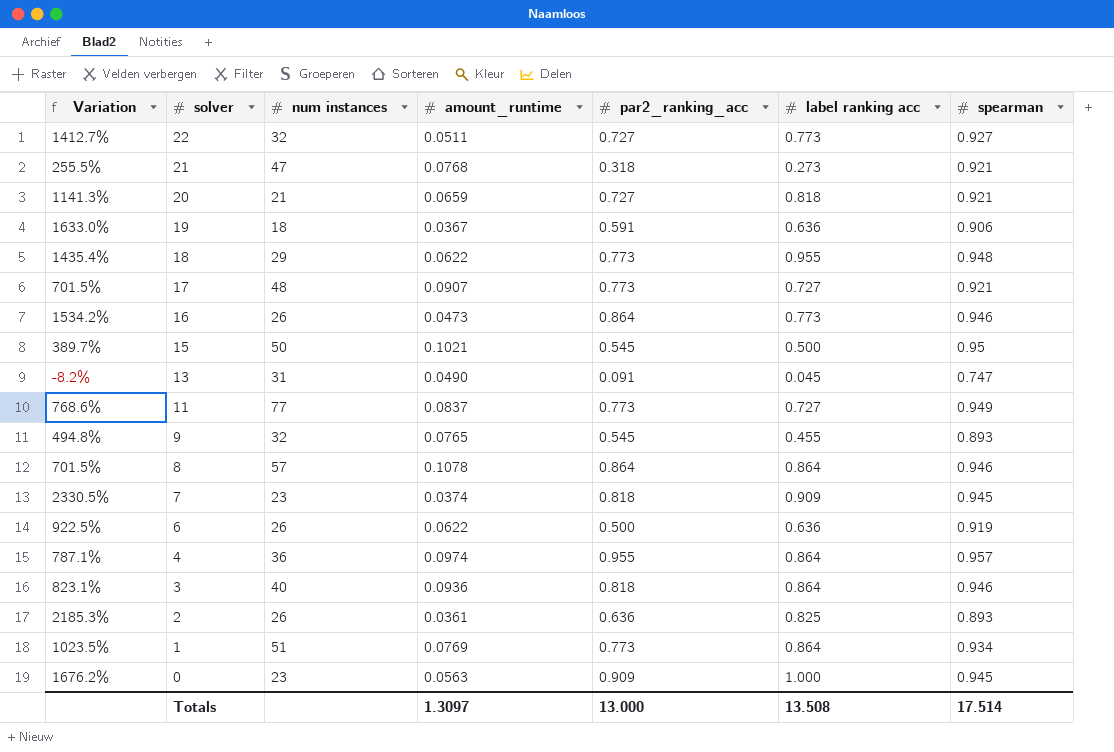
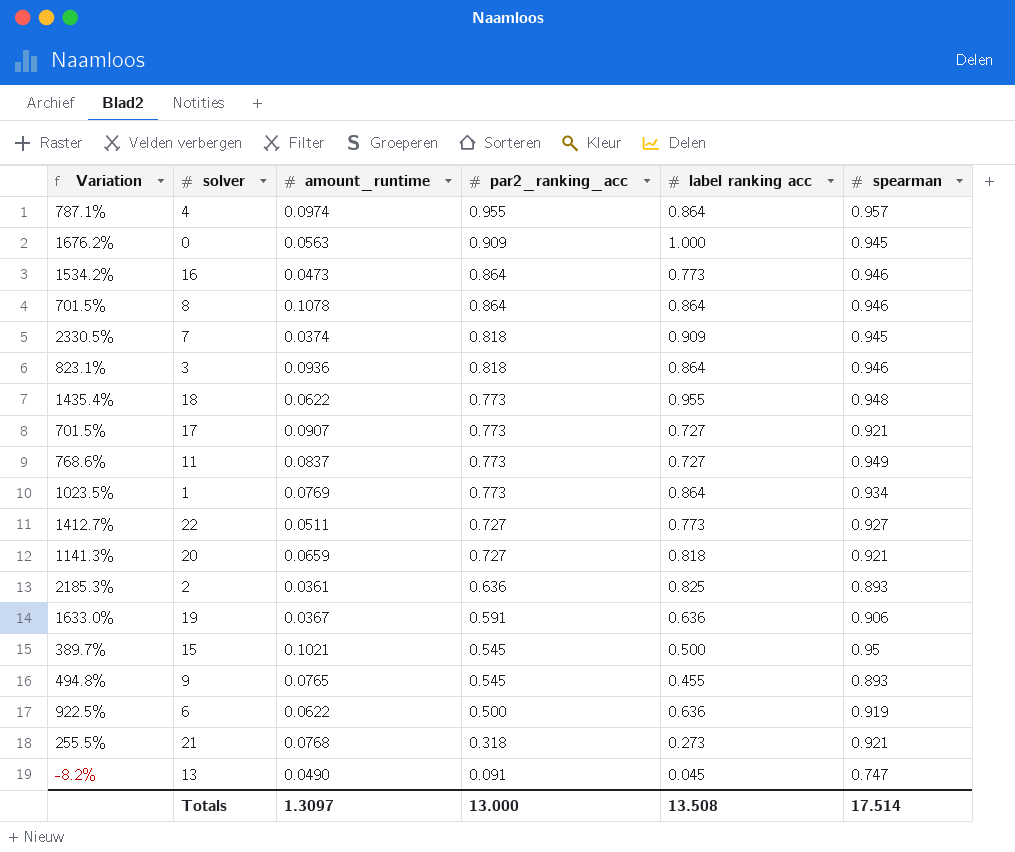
row order: solver descending -> par2_ranking_acc descending
column num instances | position: 3 -> none

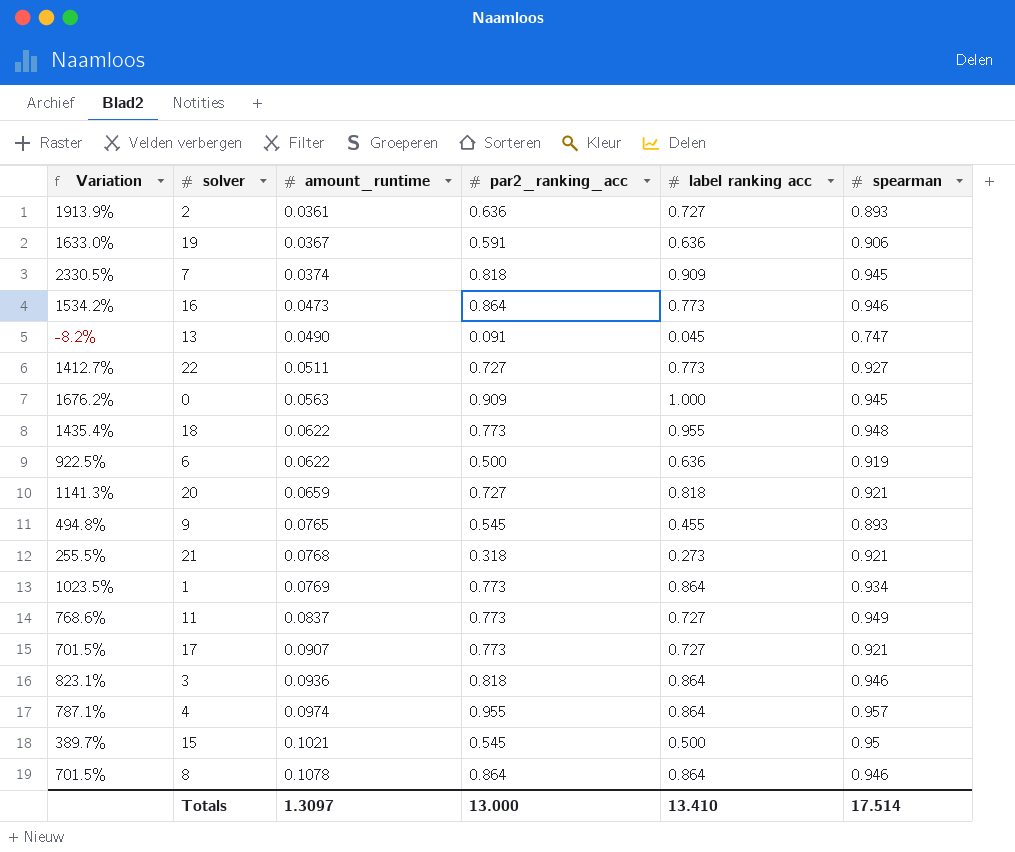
row order: par2_ranking_acc descending -> amount_runtime ascending
2 | Variation: 2185.3% -> 1913.9%
2 | label ranking acc: 0.825 -> 0.727
Totals | label ranking acc: 13.508 -> 13.410

